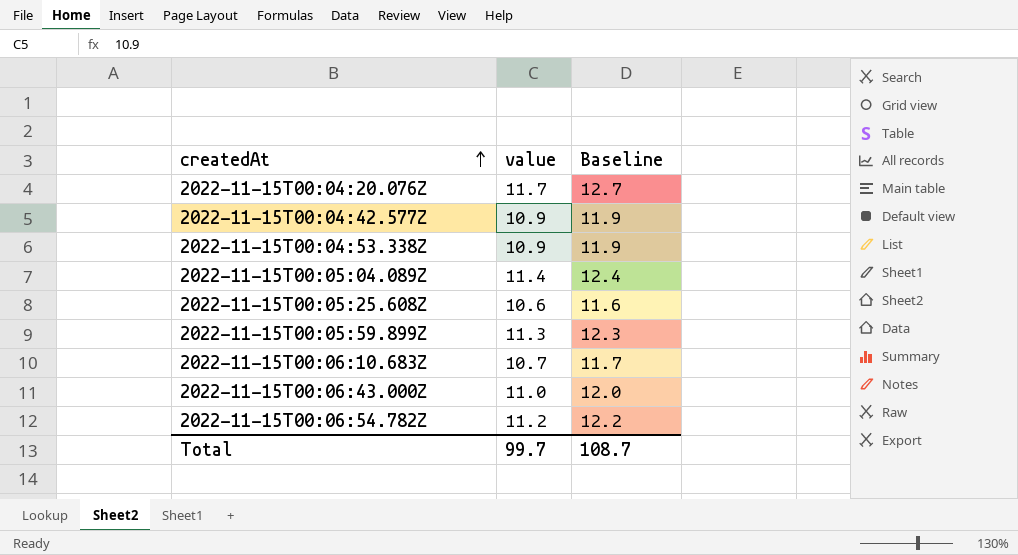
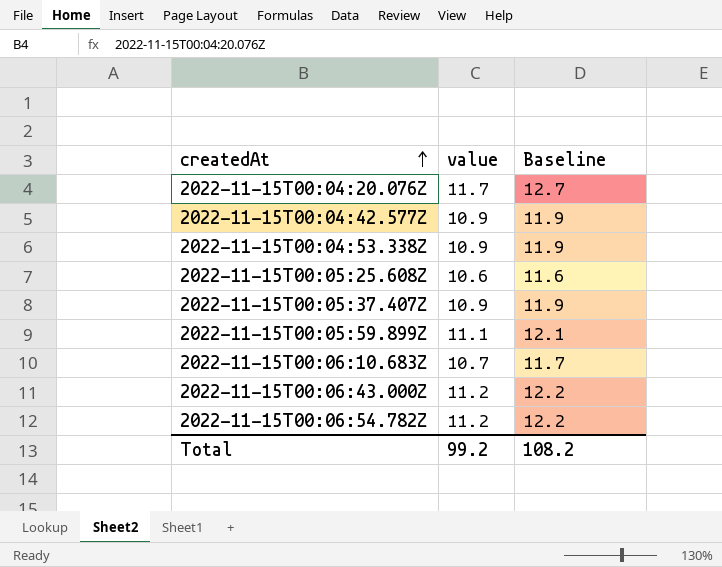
row 2022-11-15T00:05:04.089Z: 11.4 | 12.4 -> none
row 2022-11-15T00:05:37.407Z: none -> 10.9 | 11.9
2022-11-15T00:05:59.899Z | value: 11.3 -> 11.1
2022-11-15T00:05:59.899Z | Baseline: 12.3 -> 12.1
2022-11-15T00:06:43.000Z | value: 11.0 -> 11.2
2022-11-15T00:06:43.000Z | Baseline: 12.0 -> 12.2
Total | value: 99.7 -> 99.2
Total | Baseline: 108.7 -> 108.2

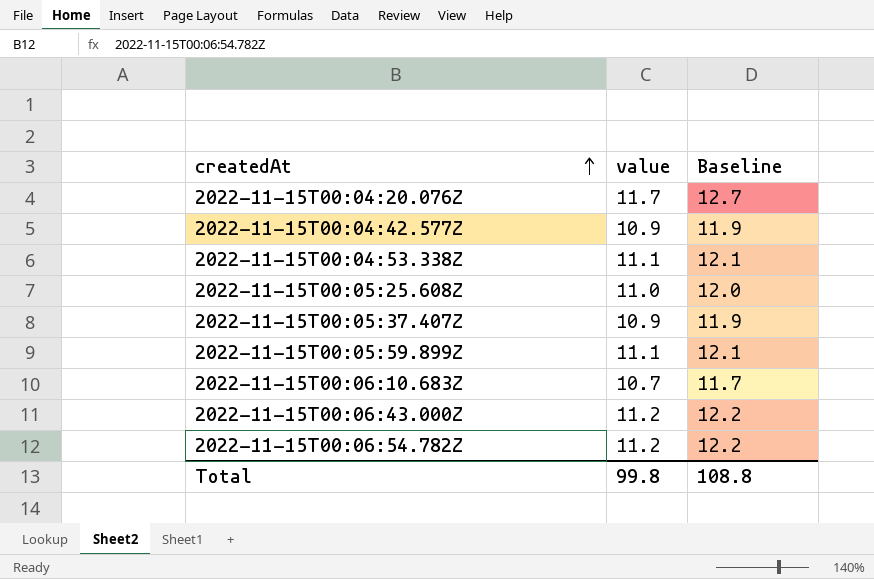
2022-11-15T00:04:53.338Z | value: 10.9 -> 11.1
2022-11-15T00:04:53.338Z | Baseline: 11.9 -> 12.1
2022-11-15T00:05:25.608Z | value: 10.6 -> 11.0
2022-11-15T00:05:25.608Z | Baseline: 11.6 -> 12.0
Total | value: 99.2 -> 99.8
Total | Baseline: 108.2 -> 108.8

